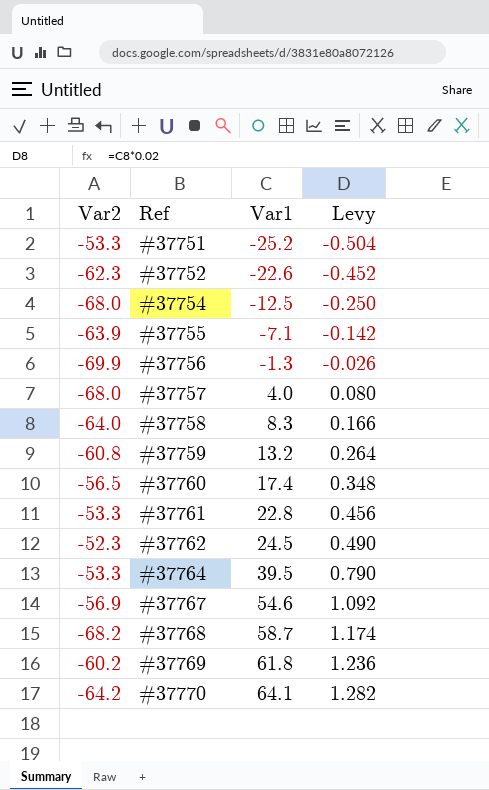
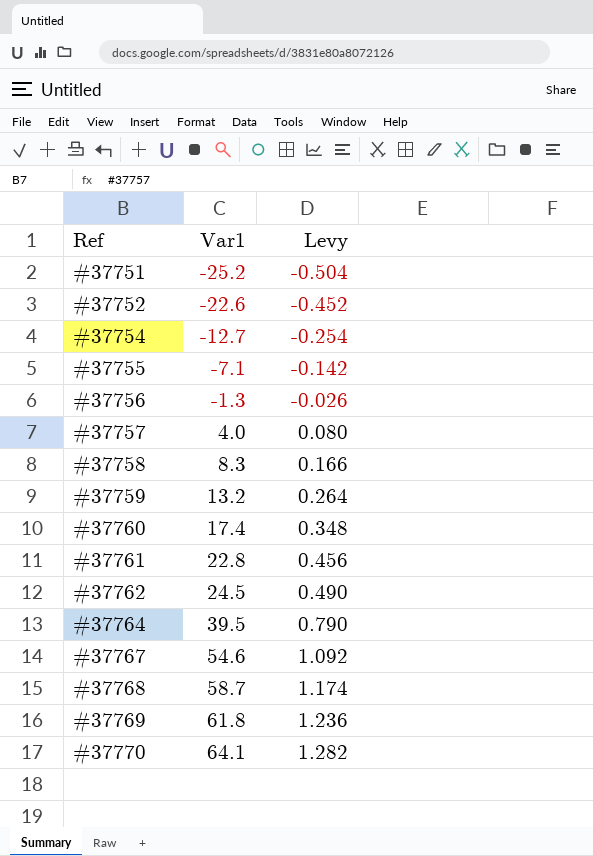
column Var2 | position: 1 -> none
#37754 | Var1: -12.5 -> -12.7
#37754 | Levy: -0.250 -> -0.254

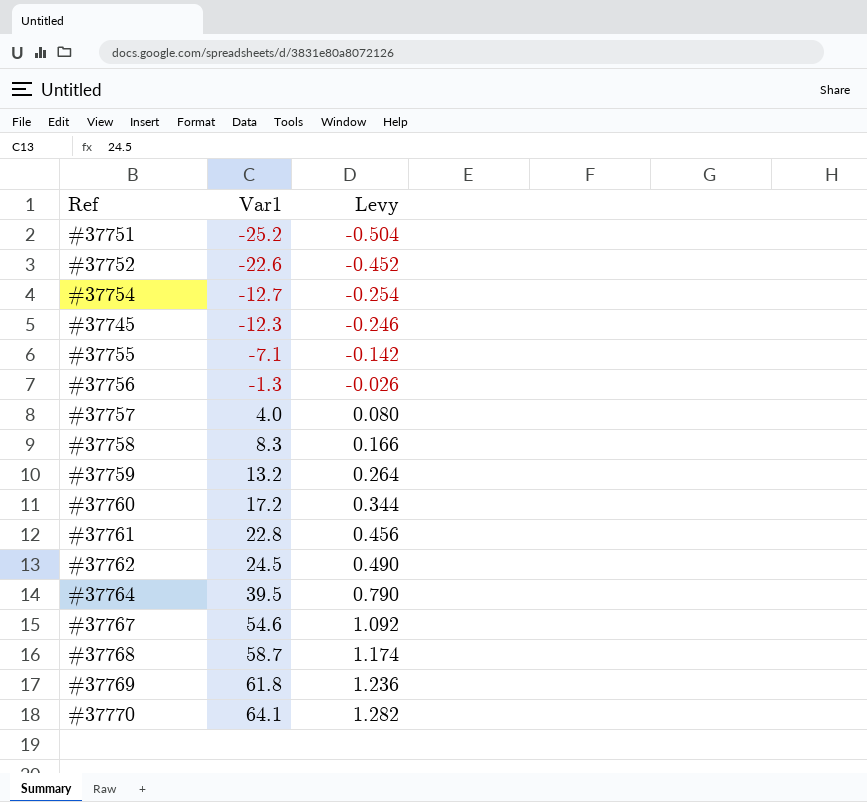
row #37745: none -> -12.3 | -0.246
#37760 | Var1: 17.4 -> 17.2
#37760 | Levy: 0.348 -> 0.344

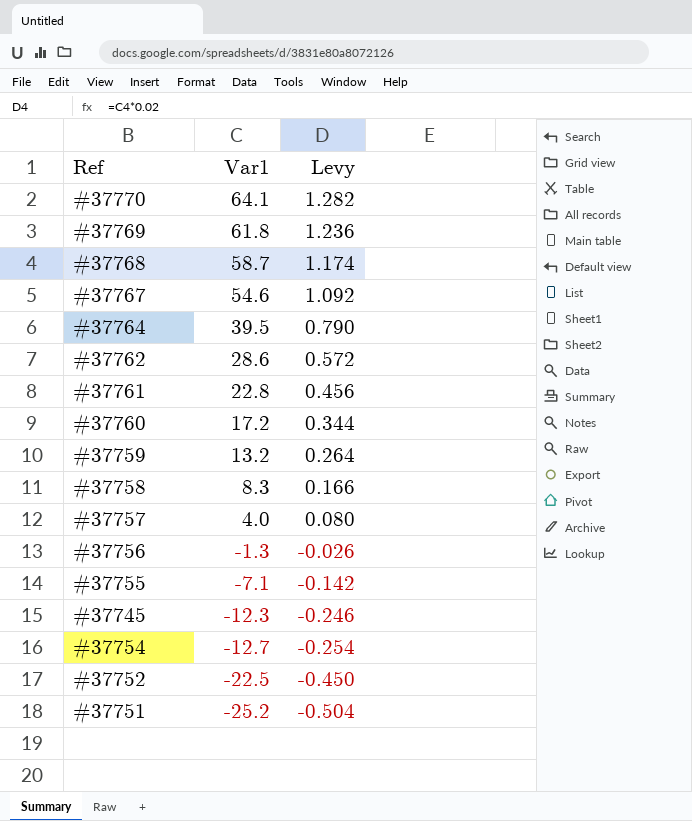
row order: Var1 ascending -> Var1 descending
#37762 | Var1: 24.5 -> 28.6
#37762 | Levy: 0.490 -> 0.572
#37752 | Var1: -22.6 -> -22.5
#37752 | Levy: -0.452 -> -0.450

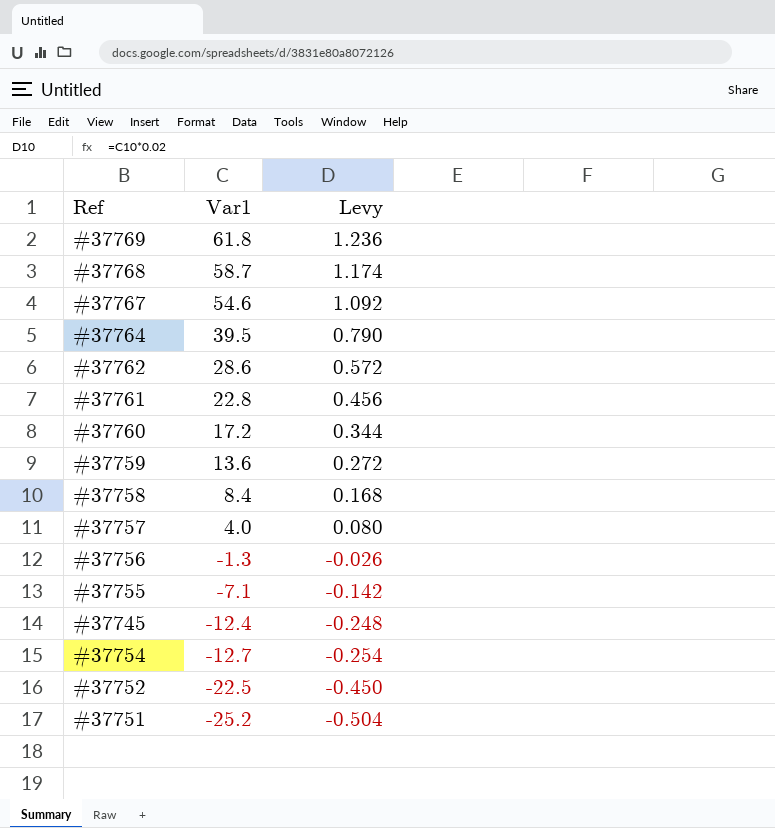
row #37770: 64.1 | 1.282 -> none
#37759 | Var1: 13.2 -> 13.6
#37759 | Levy: 0.264 -> 0.272
#37758 | Var1: 8.3 -> 8.4
#37758 | Levy: 0.166 -> 0.168
#37745 | Var1: -12.3 -> -12.4
#37745 | Levy: -0.246 -> -0.248

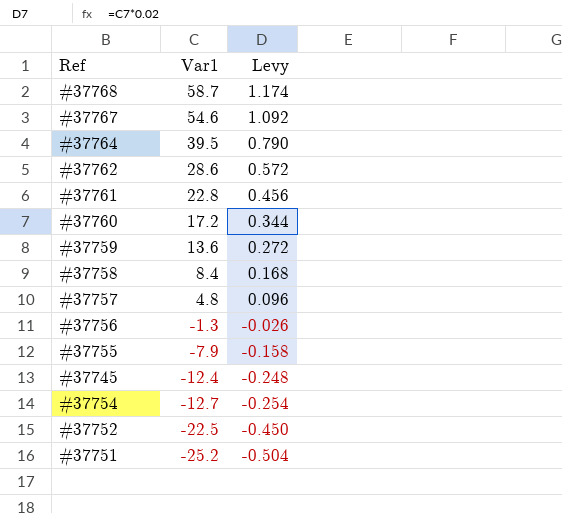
row #37769: 61.8 | 1.236 -> none
#37757 | Var1: 4.0 -> 4.8
#37757 | Levy: 0.080 -> 0.096
#37755 | Var1: -7.1 -> -7.9
#37755 | Levy: -0.142 -> -0.158

